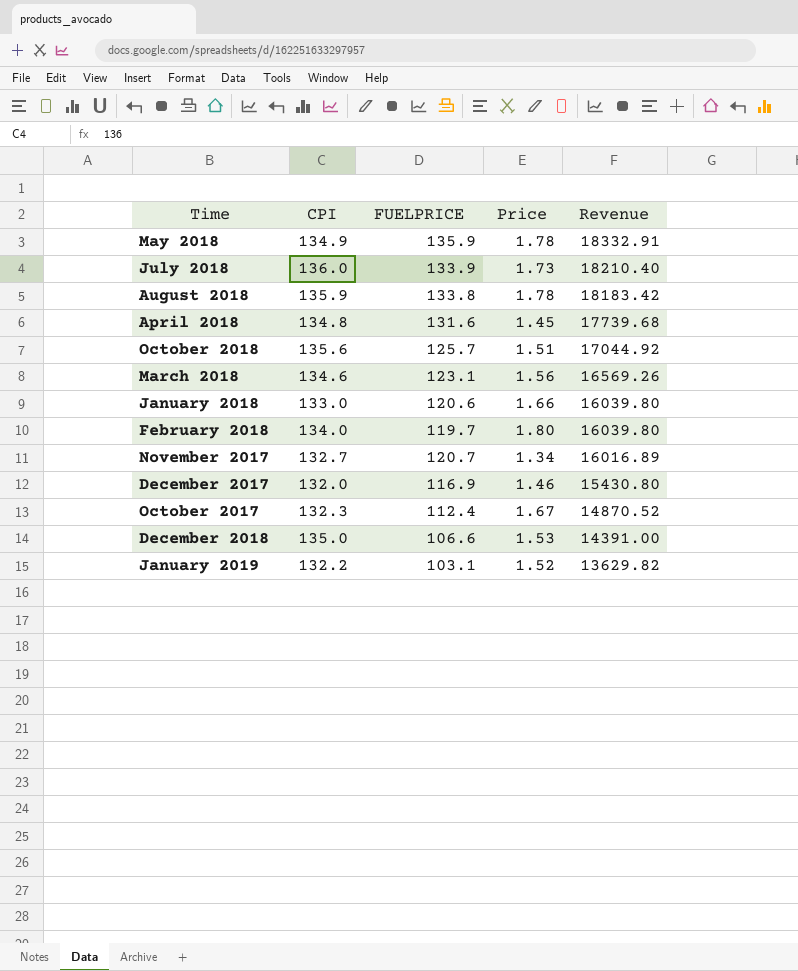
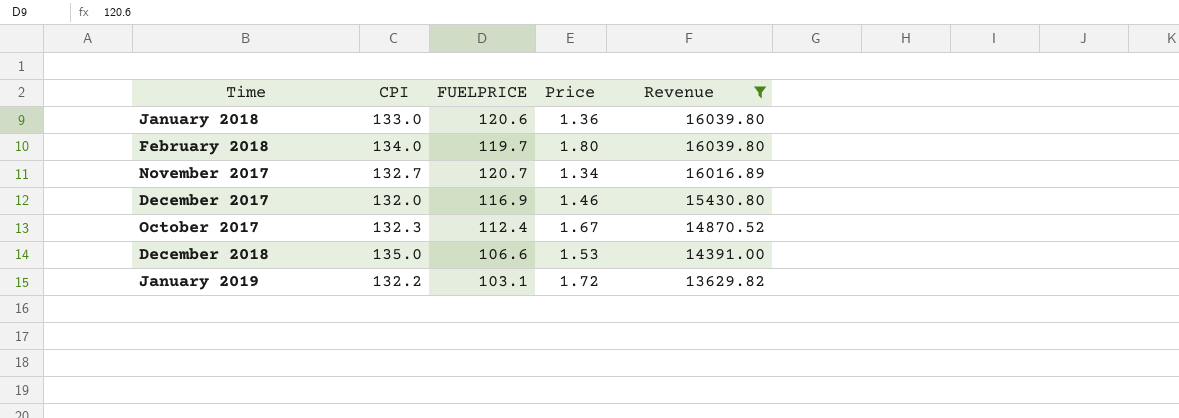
filter: none -> Revenue <= 16039.80
January 2018 | Price: 1.66 -> 1.36
January 2019 | Price: 1.52 -> 1.72

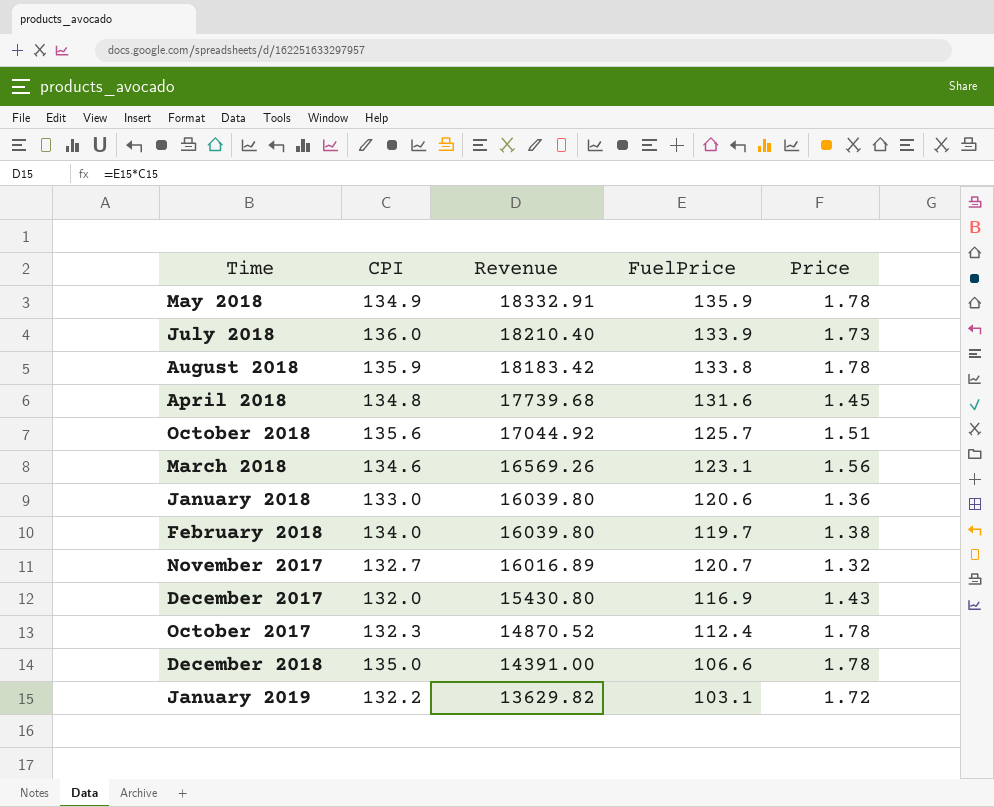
filter: Revenue <= 16039.80 -> none
column Revenue | position: 5 -> 3
column name: FUELPRICE -> FuelPrice
February 2018 | Price: 1.80 -> 1.38
November 2017 | Price: 1.34 -> 1.32
December 2017 | Price: 1.46 -> 1.43
October 2017 | Price: 1.67 -> 1.78
December 2018 | Price: 1.53 -> 1.78

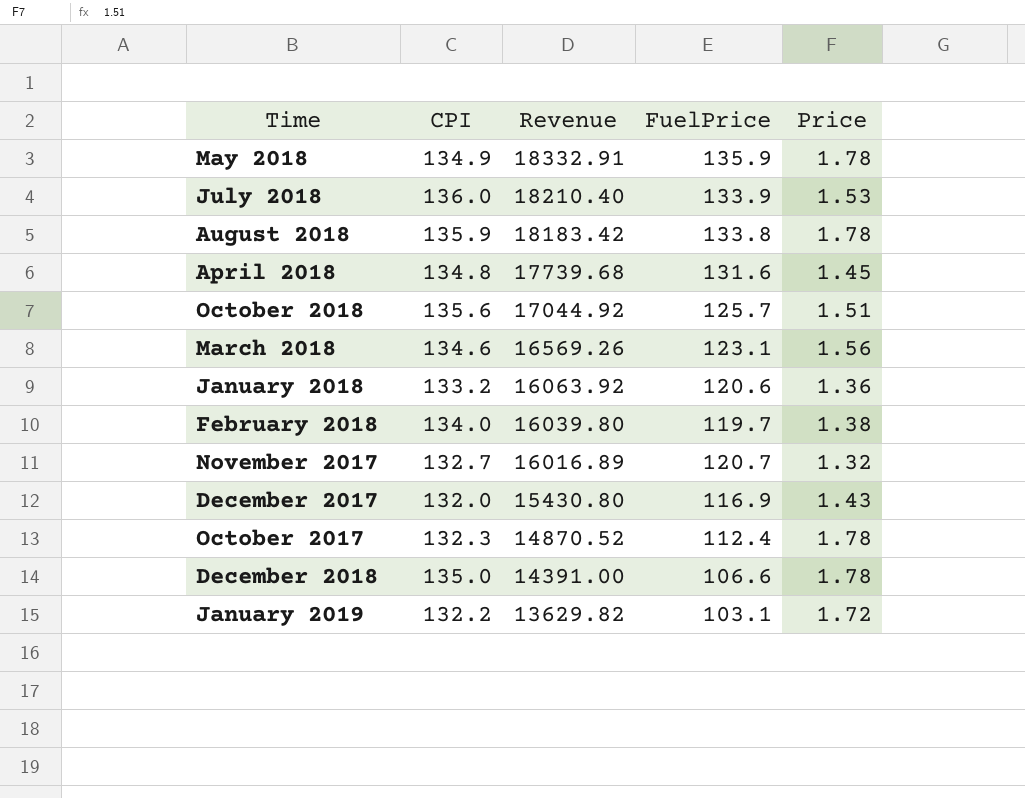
July 2018 | Price: 1.73 -> 1.53
January 2018 | CPI: 133.0 -> 133.2
January 2018 | Revenue: 16039.80 -> 16063.92

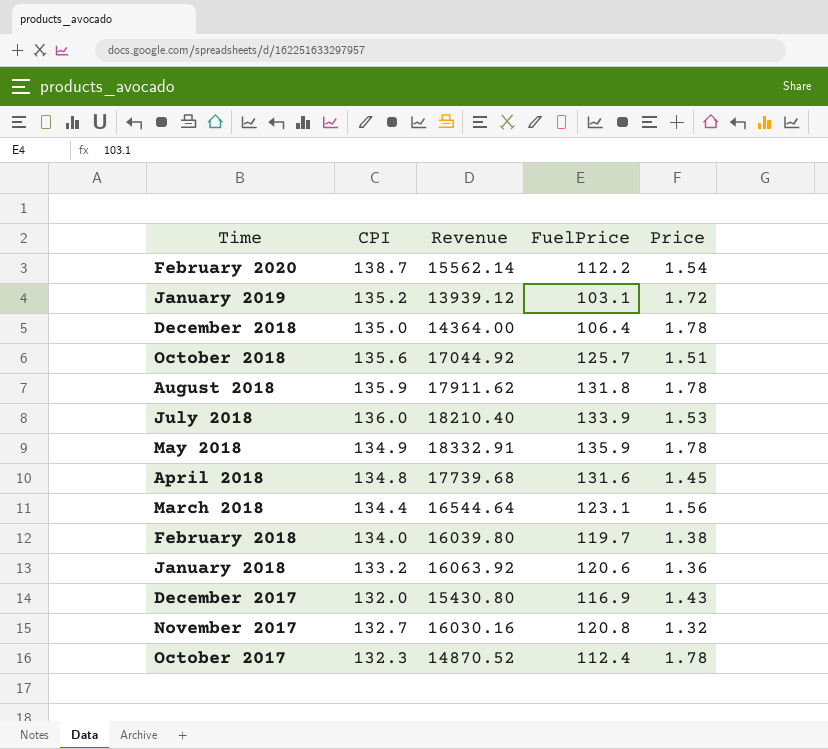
row order: Revenue descending -> Time descending
row February 2020: none -> 138.7 | 15562.14 | 112.2 | 1.54
January 2019 | CPI: 132.2 -> 135.2
January 2019 | Revenue: 13629.82 -> 13939.12
December 2018 | Revenue: 14391.00 -> 14364.00
December 2018 | FuelPrice: 106.6 -> 106.4
August 2018 | Revenue: 18183.42 -> 17911.62
August 2018 | FuelPrice: 133.8 -> 131.8
March 2018 | CPI: 134.6 -> 134.4
March 2018 | Revenue: 16569.26 -> 16544.64
November 2017 | Revenue: 16016.89 -> 16030.16
November 2017 | FuelPrice: 120.7 -> 120.8

